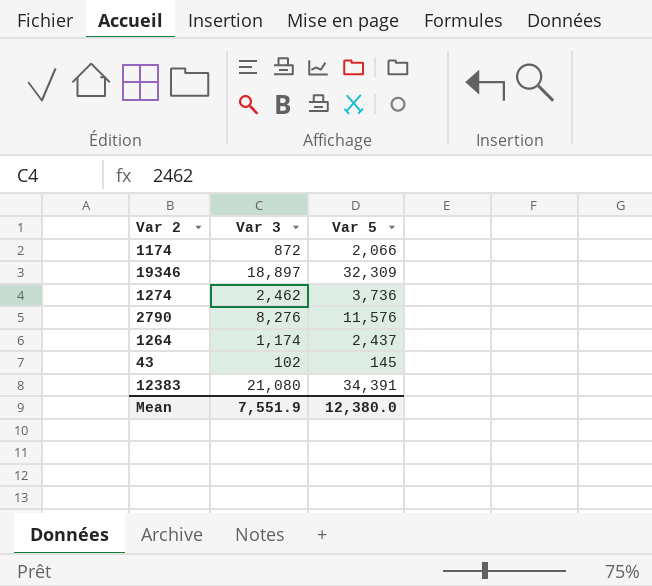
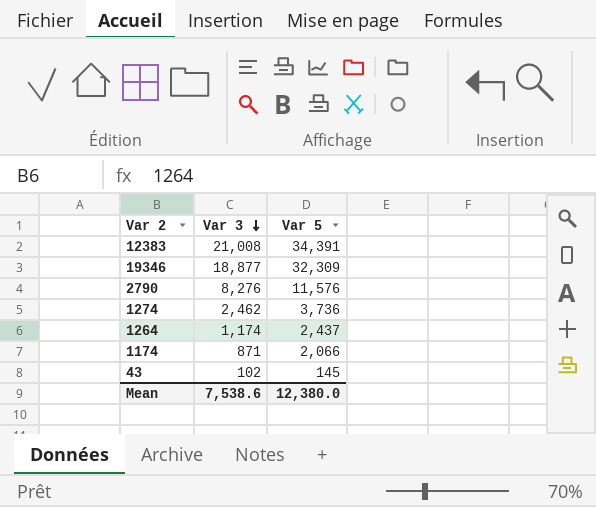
row order: none -> Var 3 descending
12383 | Var 3: 21,080 -> 21,008
19346 | Var 3: 18,897 -> 18,877
1174 | Var 3: 872 -> 871
Mean | Var 3: 7,551.9 -> 7,538.6

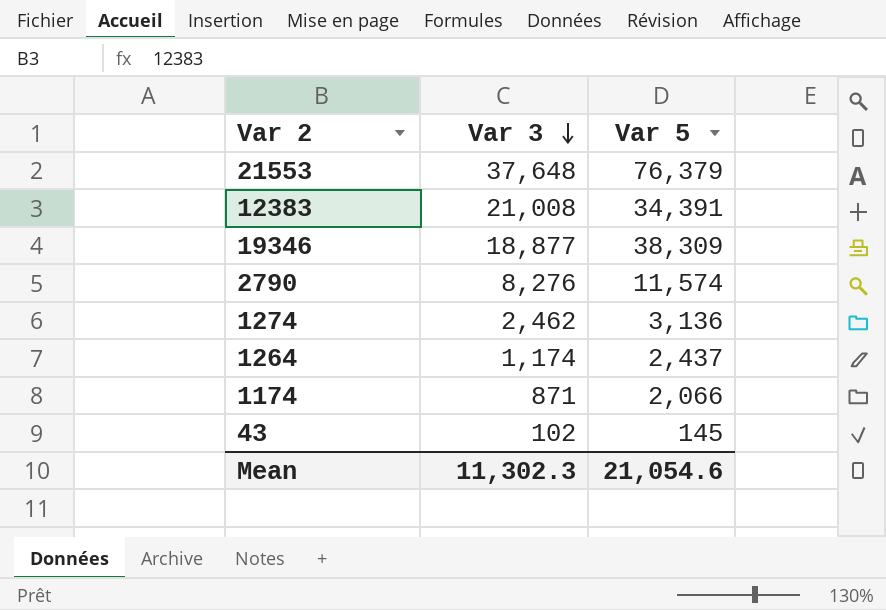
row 21553: none -> 37,648 | 76,379
19346 | Var 5: 32,309 -> 38,309
2790 | Var 5: 11,576 -> 11,574
1274 | Var 5: 3,736 -> 3,136
Mean | Var 3: 7,538.6 -> 11,302.3
Mean | Var 5: 12,380.0 -> 21,054.6

